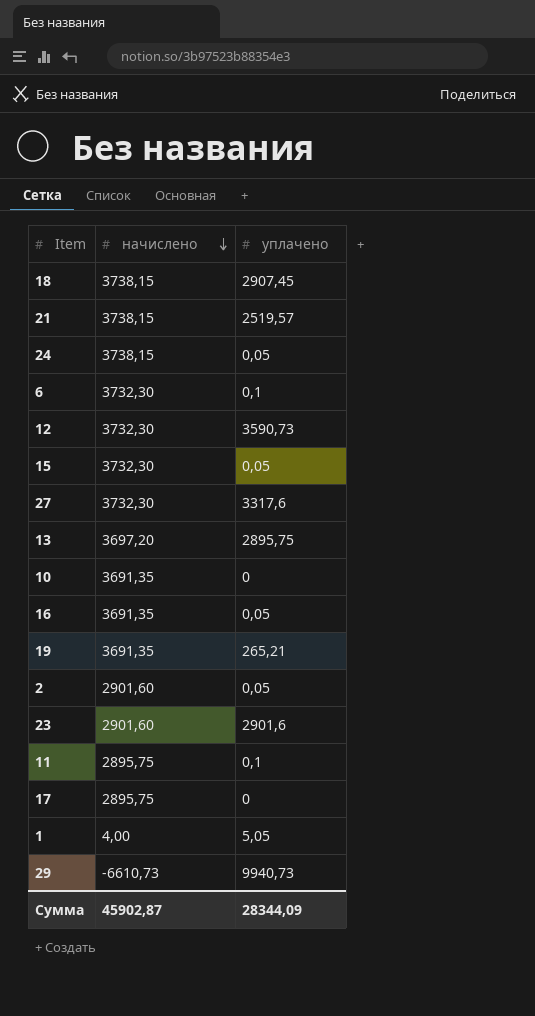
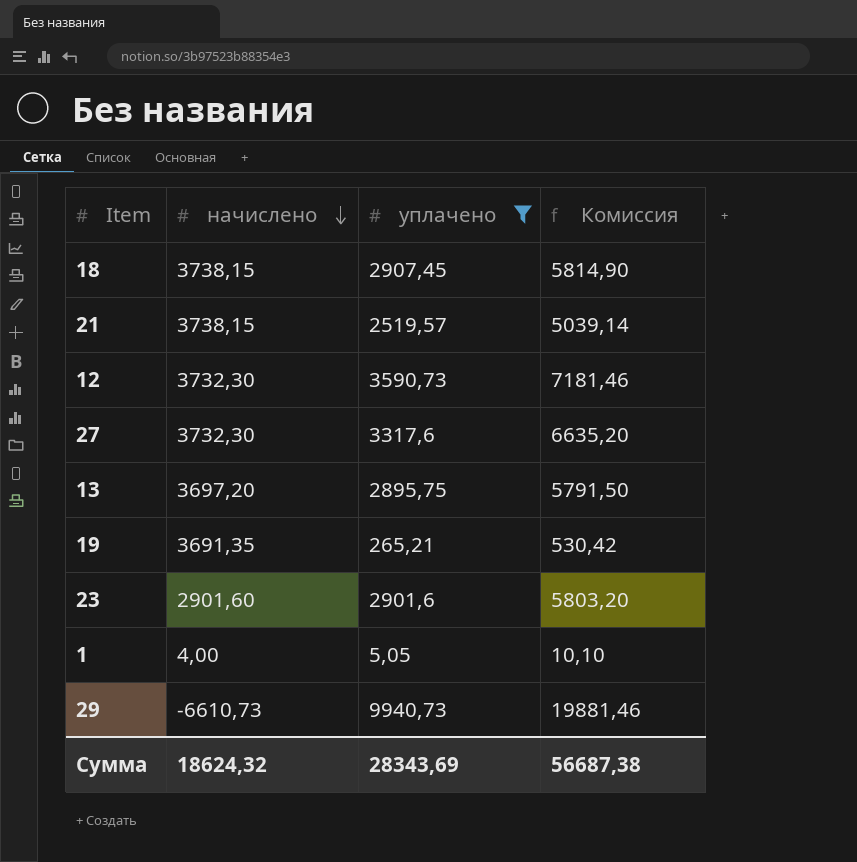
filter: none -> уплачено >= 5,05
column Комиссия | formula: none -> [уплачено] * 2
Сумма | начислено: 45902,87 -> 18624,32
Сумма | уплачено: 28344,09 -> 28343,69

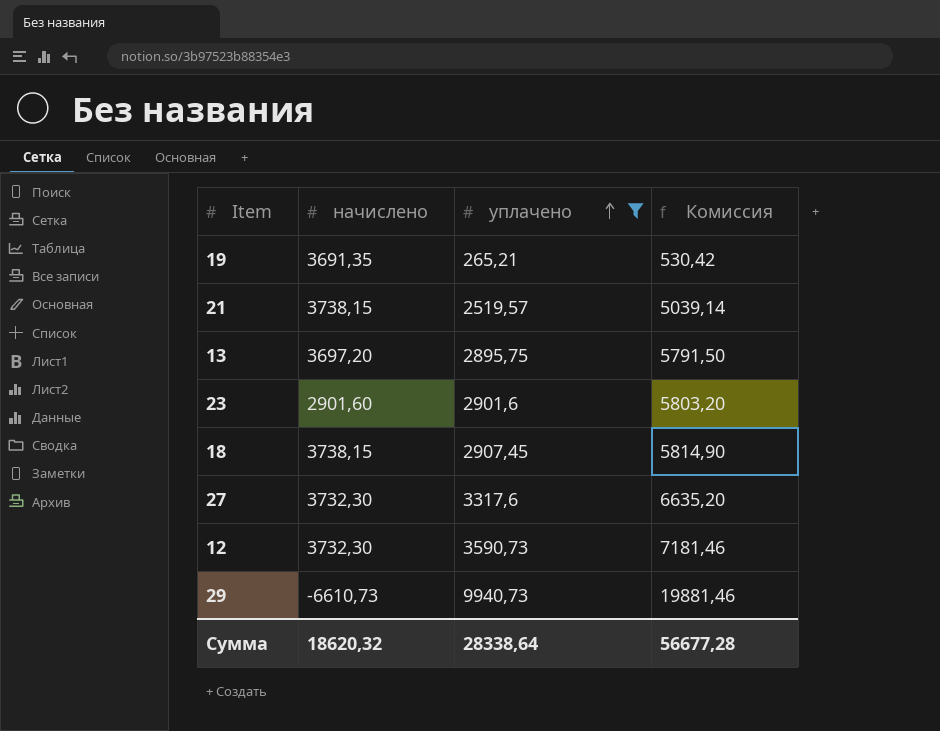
row order: начислено descending -> уплачено ascending
row 1: 4,00 | 5,05 | 10,10 -> none
Сумма | начислено: 18624,32 -> 18620,32
Сумма | уплачено: 28343,69 -> 28338,64
Сумма | Комиссия: 56687,38 -> 56677,28

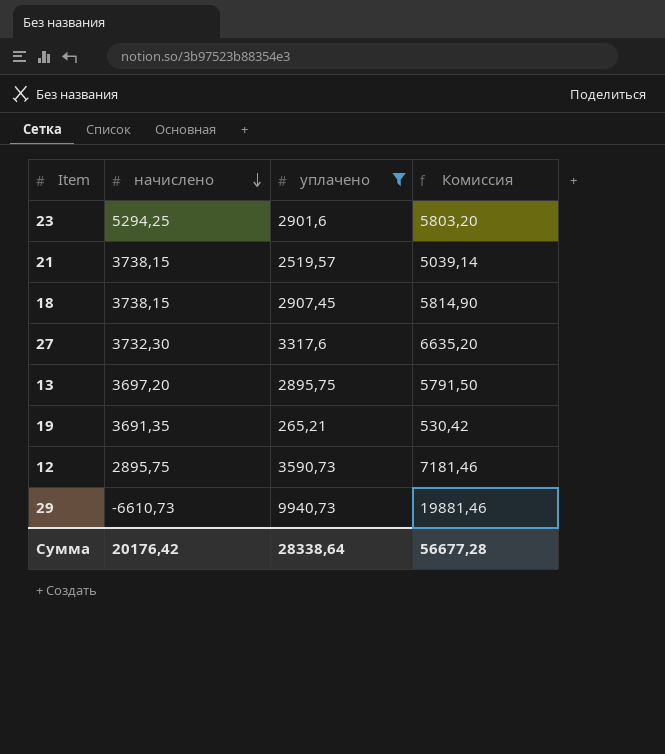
row order: уплачено ascending -> начислено descending
23 | начислено: 2901,60 -> 5294,25
12 | начислено: 3732,30 -> 2895,75
Сумма | начислено: 18620,32 -> 20176,42

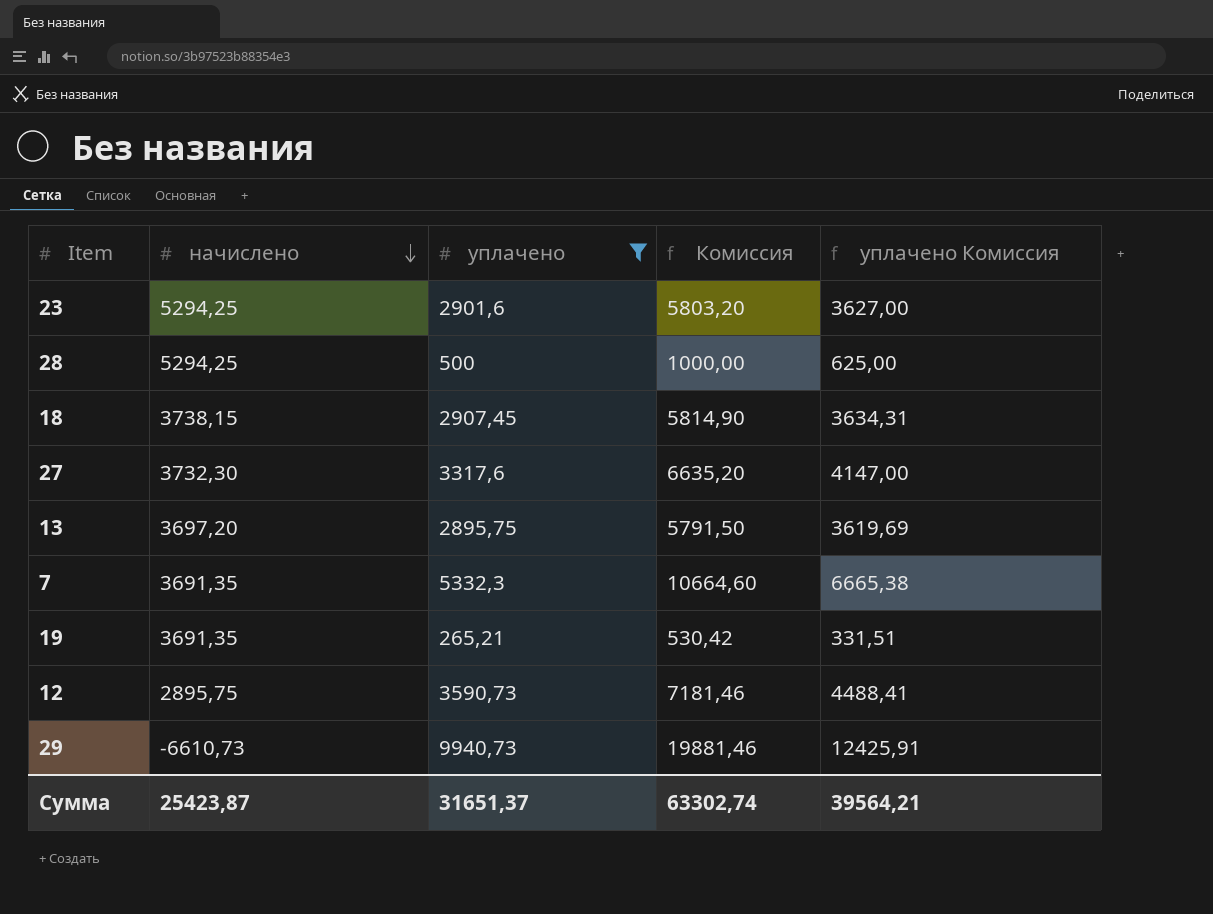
column уплачено Комиссия | formula: none -> [уплачено] * 1,25
row 21: 3738,15 | 2519,57 | 5039,14 -> none
row 28: none -> 5294,25 | 500 | 1000,00 | 625,00
row 7: none -> 3691,35 | 5332,3 | 10664,60 | 6665,38
Сумма | начислено: 20176,42 -> 25423,87
Сумма | уплачено: 28338,64 -> 31651,37
Сумма | Комиссия: 56677,28 -> 63302,74

